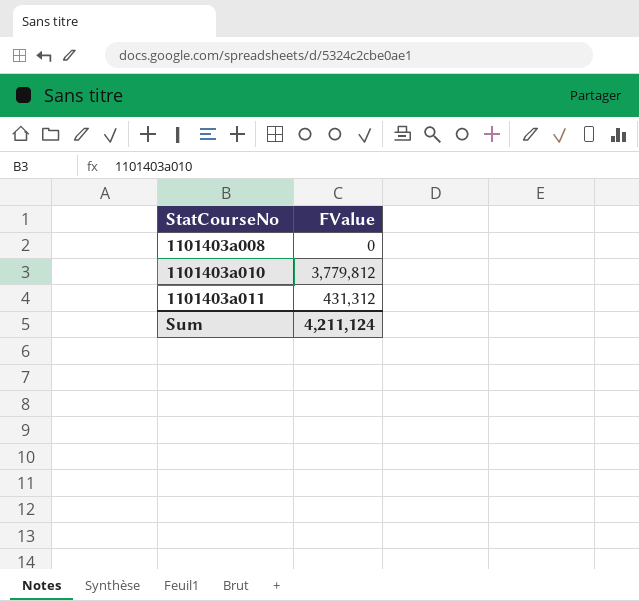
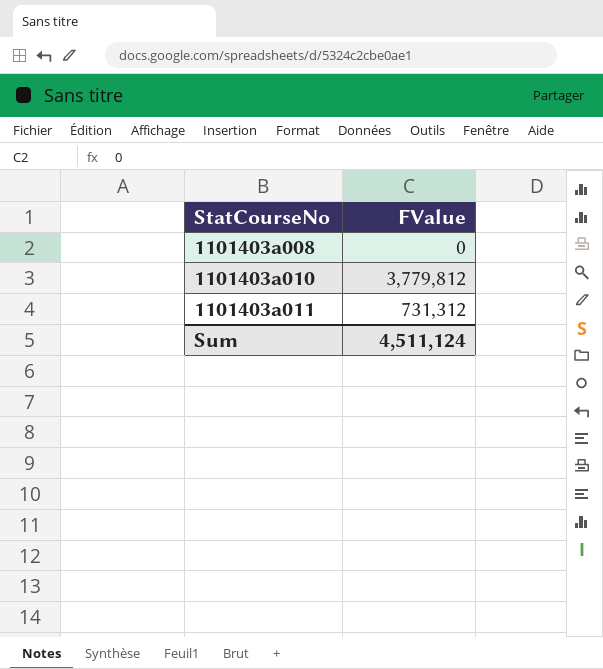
1101403a011 | FValue: 431,312 -> 731,312
Sum | FValue: 4,211,124 -> 4,511,124

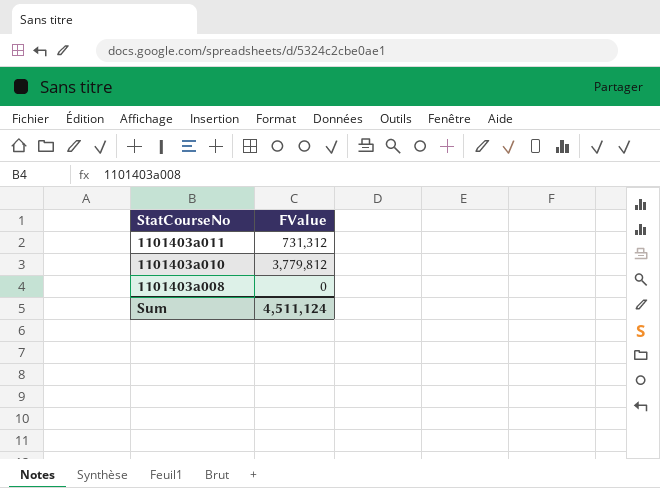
row order: StatCourseNo ascending -> StatCourseNo descending

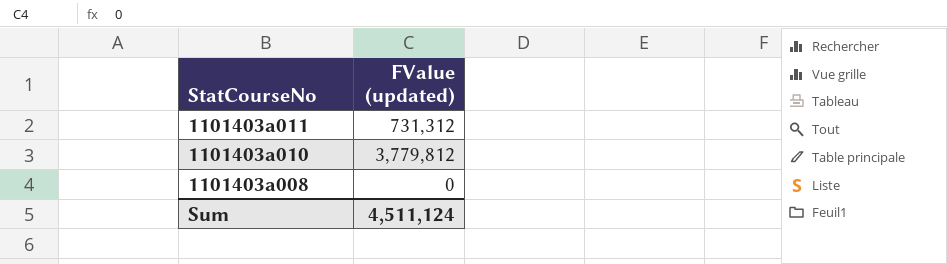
column name: FValue -> FValue (updated)

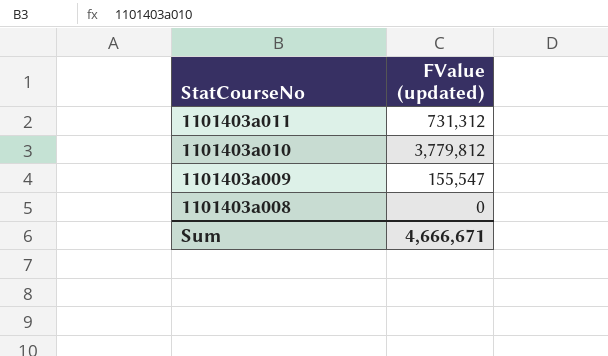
row 1101403a009: none -> 155,547
Sum | FValue (updated): 4,511,124 -> 4,666,671

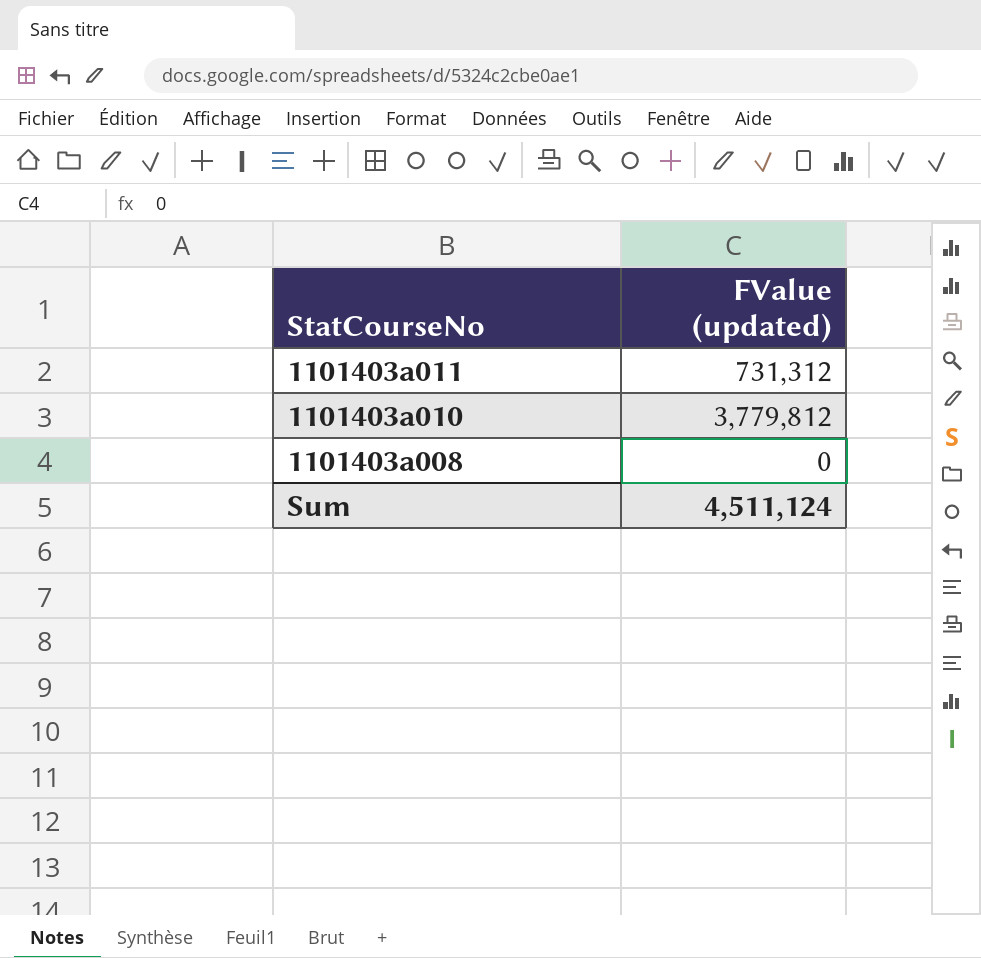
row 1101403a009: 155,547 -> none
Sum | FValue (updated): 4,666,671 -> 4,511,124

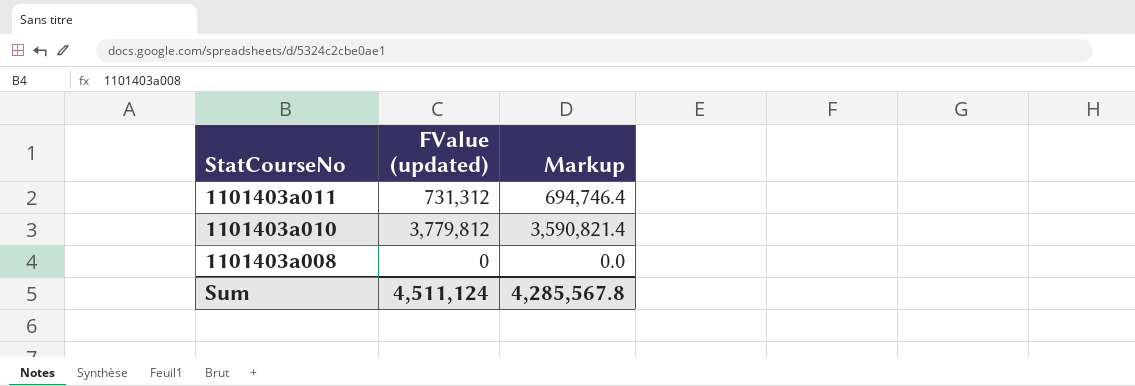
column Markup | formula: none -> [FValue (updated)] * 0.95

